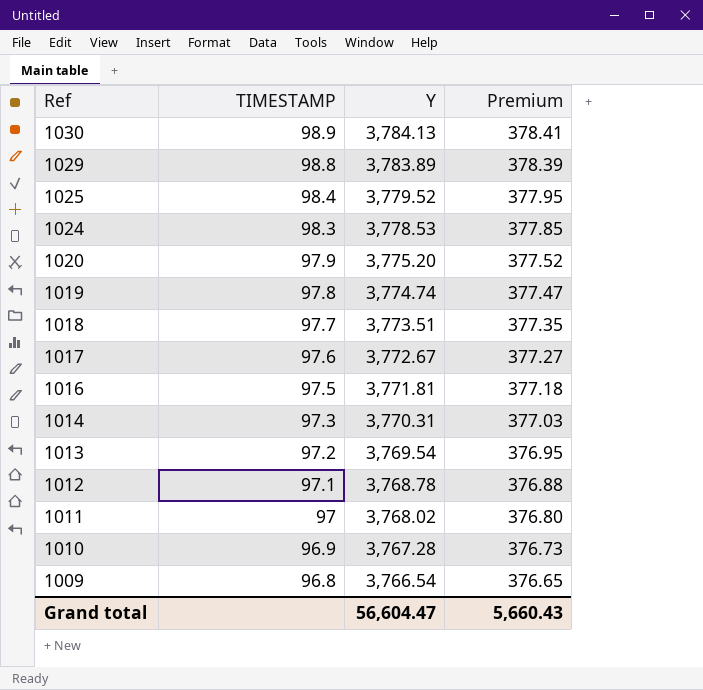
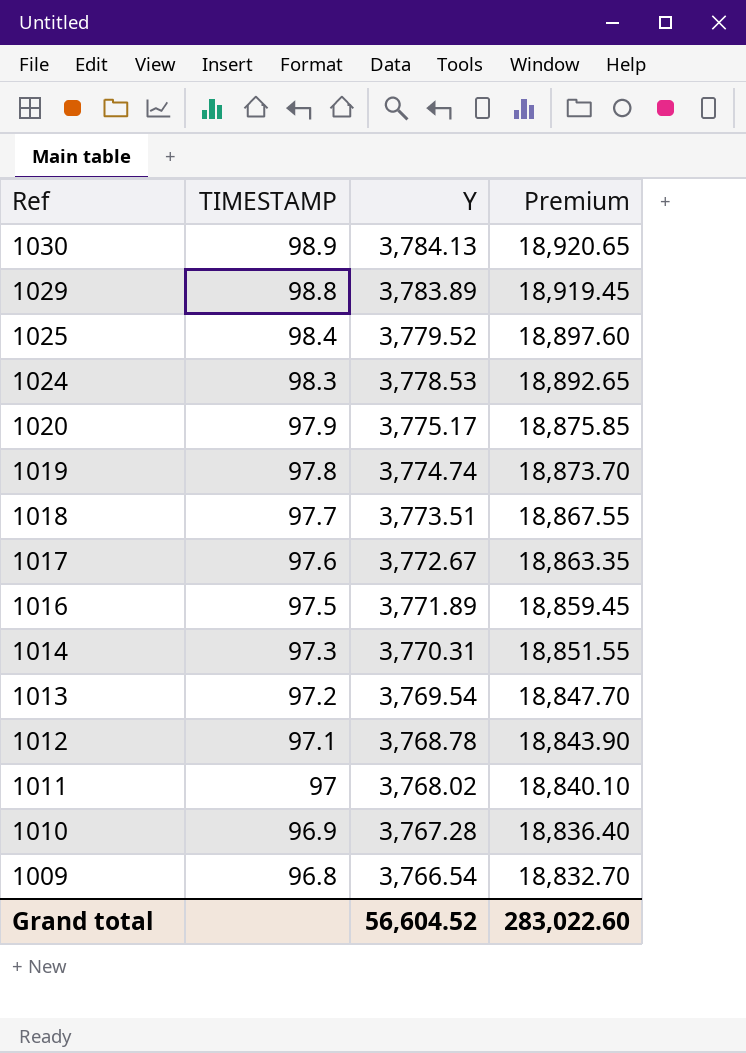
column Premium | formula: [Y] * 0.1 -> [Y] * 5
1020 | Y: 3,775.20 -> 3,775.17
1016 | Y: 3,771.81 -> 3,771.89
Grand total | Y: 56,604.47 -> 56,604.52
Grand total | Premium: 5,660.43 -> 283,022.60

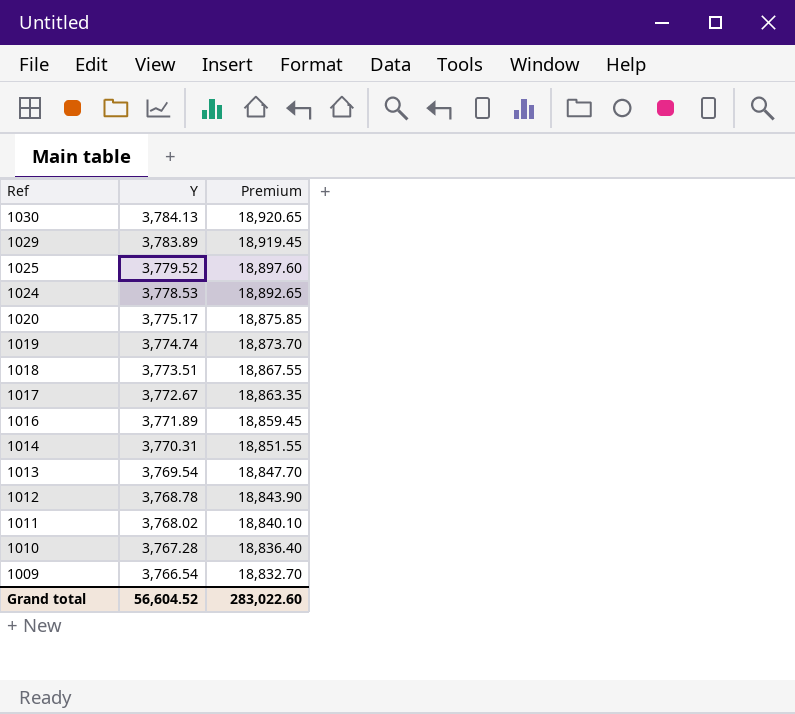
column TIMESTAMP | position: 2 -> none

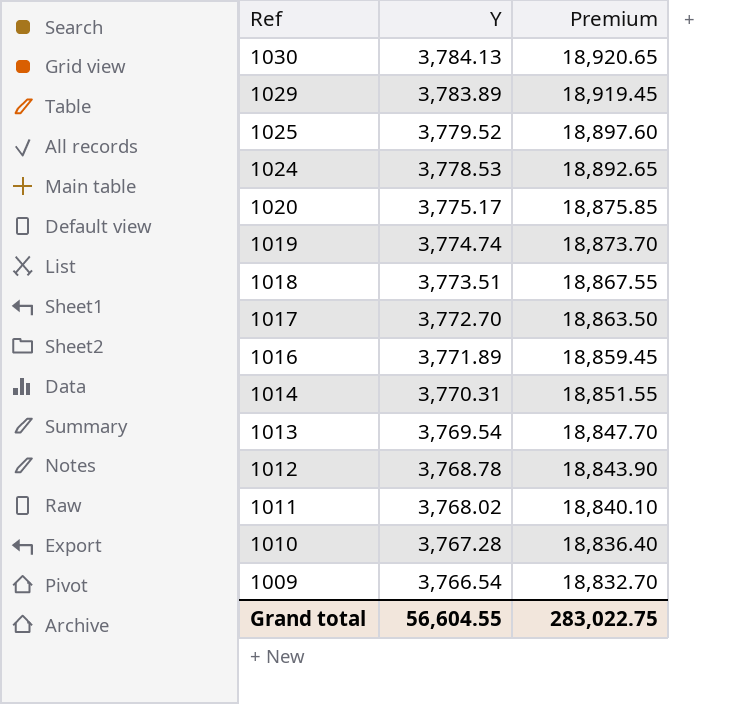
1017 | Y: 3,772.67 -> 3,772.70
1017 | Premium: 18,863.35 -> 18,863.50
Grand total | Y: 56,604.52 -> 56,604.55
Grand total | Premium: 283,022.60 -> 283,022.75

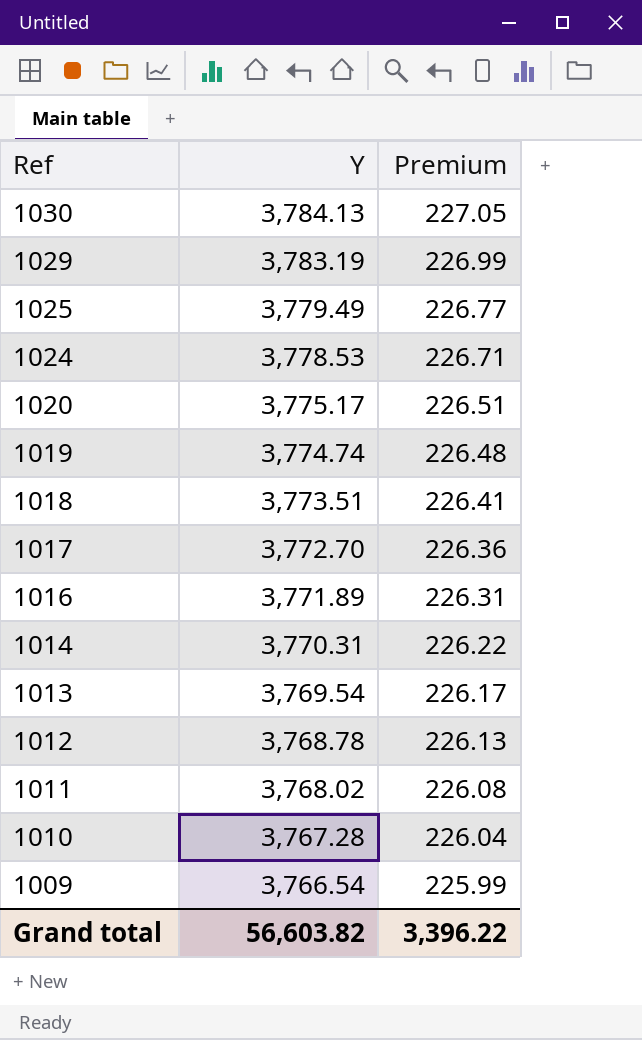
column Premium | formula: [Y] * 5 -> [Y] * 0.06
1029 | Y: 3,783.89 -> 3,783.19
1025 | Y: 3,779.52 -> 3,779.49
Grand total | Y: 56,604.55 -> 56,603.82
Grand total | Premium: 283,022.75 -> 3,396.22

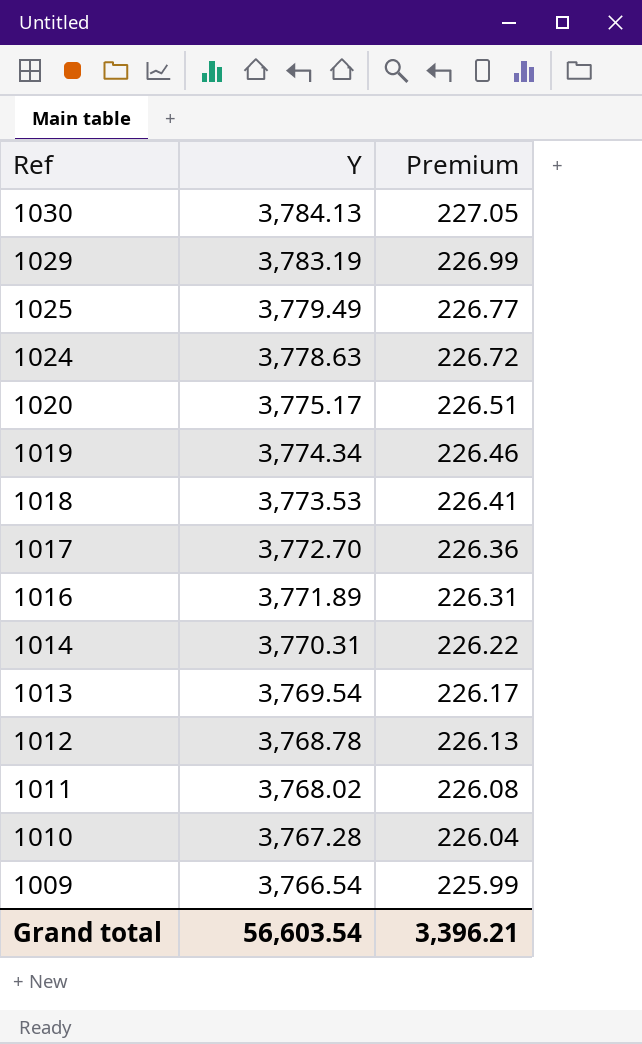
1024 | Y: 3,778.53 -> 3,778.63
1024 | Premium: 226.71 -> 226.72
1019 | Y: 3,774.74 -> 3,774.34
1019 | Premium: 226.48 -> 226.46
1018 | Y: 3,773.51 -> 3,773.53
Grand total | Y: 56,603.82 -> 56,603.54
Grand total | Premium: 3,396.22 -> 3,396.21

